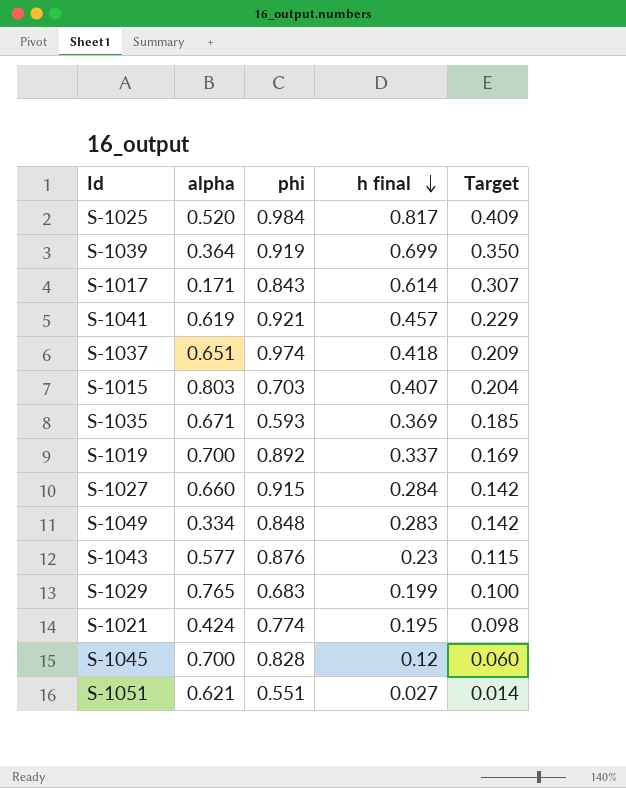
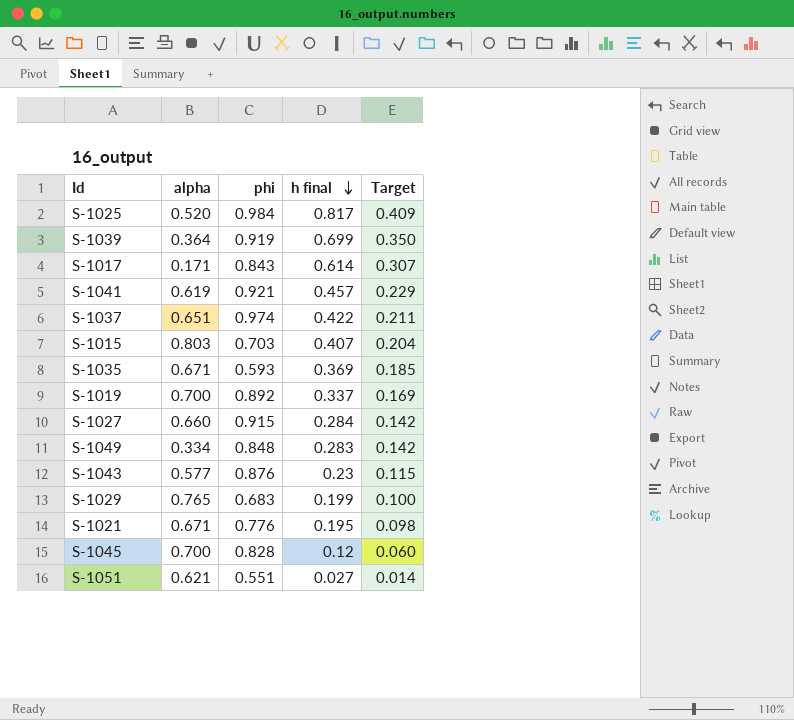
S-1037 | h final: 0.418 -> 0.422
S-1037 | Target: 0.209 -> 0.211
S-1021 | alpha: 0.424 -> 0.671
S-1021 | phi: 0.774 -> 0.776

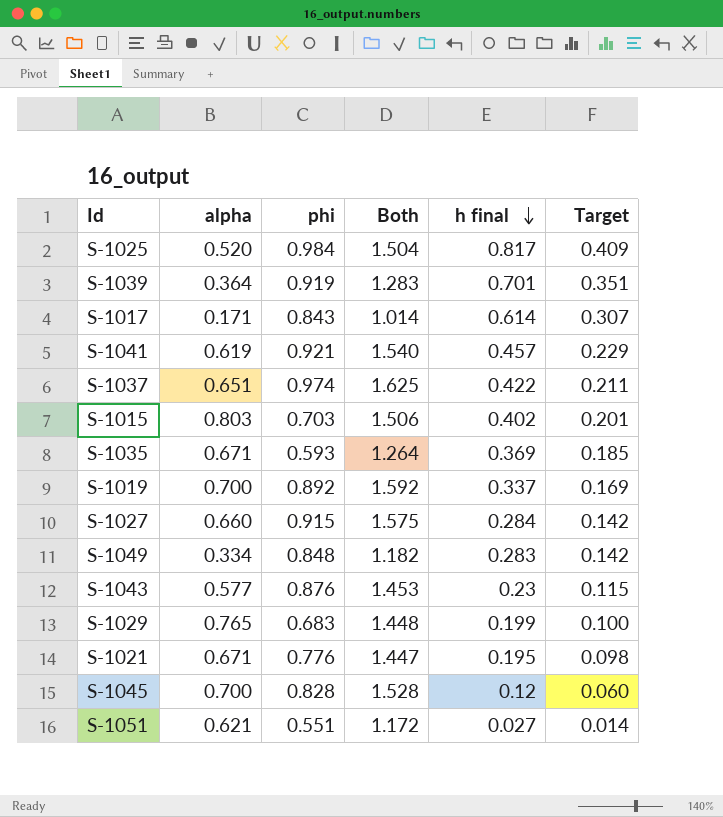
column Both | formula: none -> [alpha] + [phi]
S-1039 | h final: 0.699 -> 0.701
S-1039 | Target: 0.350 -> 0.351
S-1015 | h final: 0.407 -> 0.402
S-1015 | Target: 0.204 -> 0.201

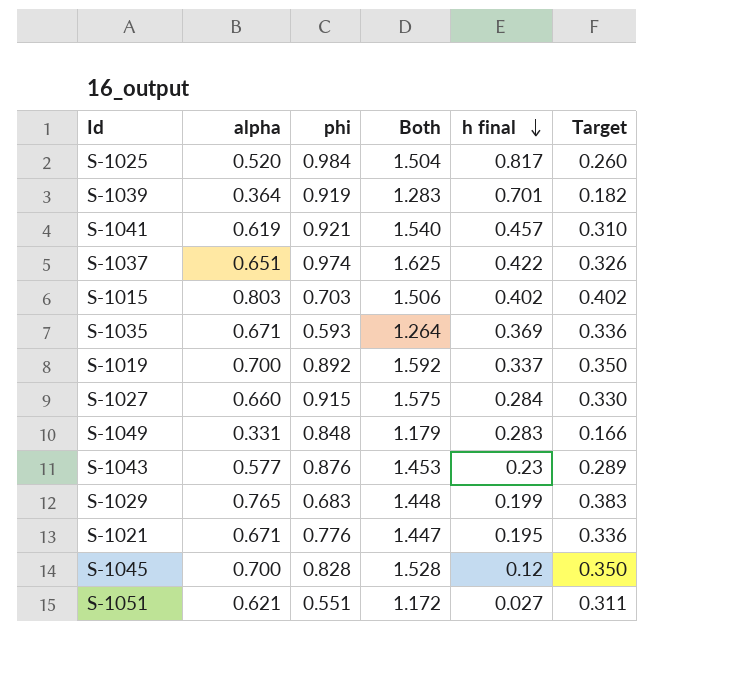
column Target | formula: [h final] * 0.5 -> [alpha] * 0.5
row S-1017: 0.171 | 0.843 | 1.014 | 0.614 | 0.307 -> none
S-1049 | alpha: 0.334 -> 0.331
S-1049 | Both: 1.182 -> 1.179

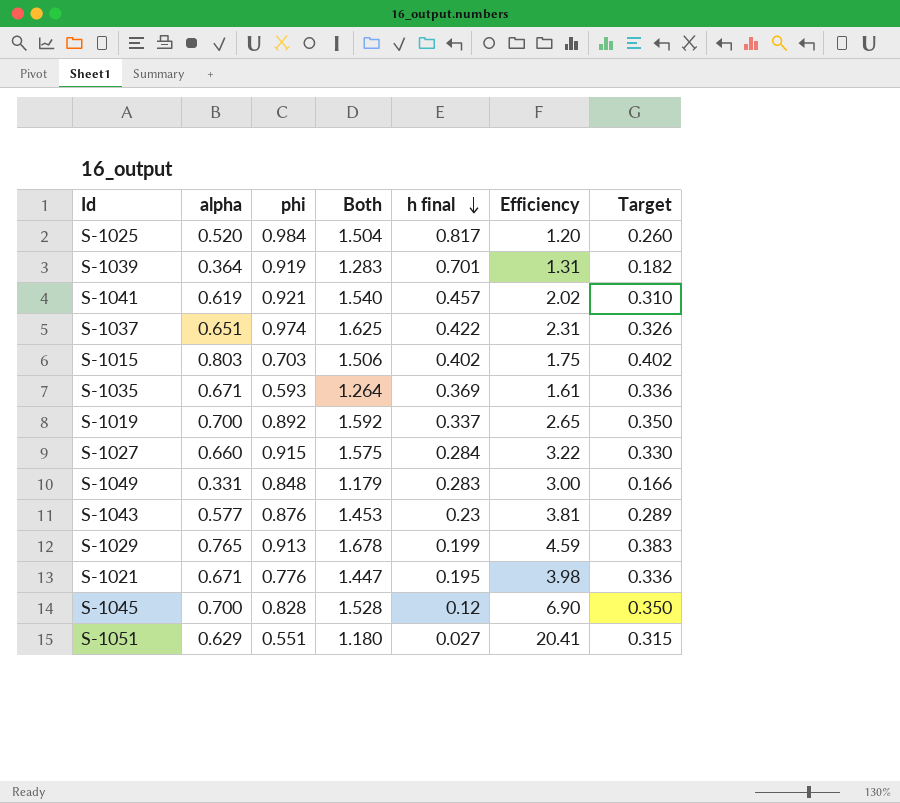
column Efficiency | formula: none -> [phi] / [h final]
S-1029 | phi: 0.683 -> 0.913
S-1029 | Both: 1.448 -> 1.678
S-1051 | alpha: 0.621 -> 0.629
S-1051 | Both: 1.172 -> 1.180
S-1051 | Target: 0.311 -> 0.315

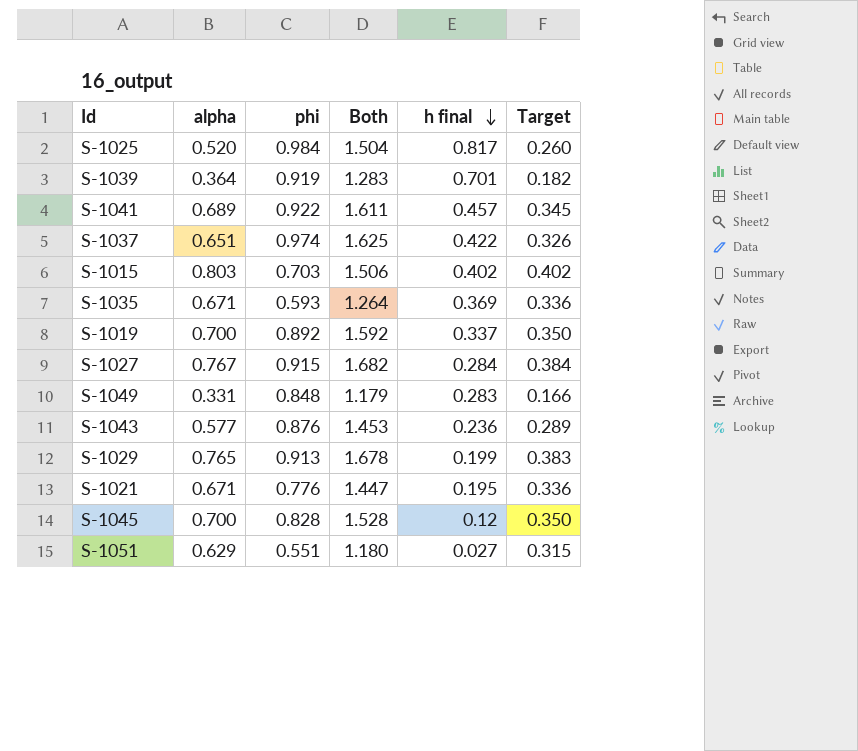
column Efficiency | formula: [phi] / [h final] -> none
S-1041 | alpha: 0.619 -> 0.689
S-1041 | phi: 0.921 -> 0.922
S-1041 | Both: 1.540 -> 1.611
S-1041 | Target: 0.310 -> 0.345
S-1027 | alpha: 0.660 -> 0.767
S-1027 | Both: 1.575 -> 1.682
S-1027 | Target: 0.330 -> 0.384
S-1043 | h final: 0.23 -> 0.236

